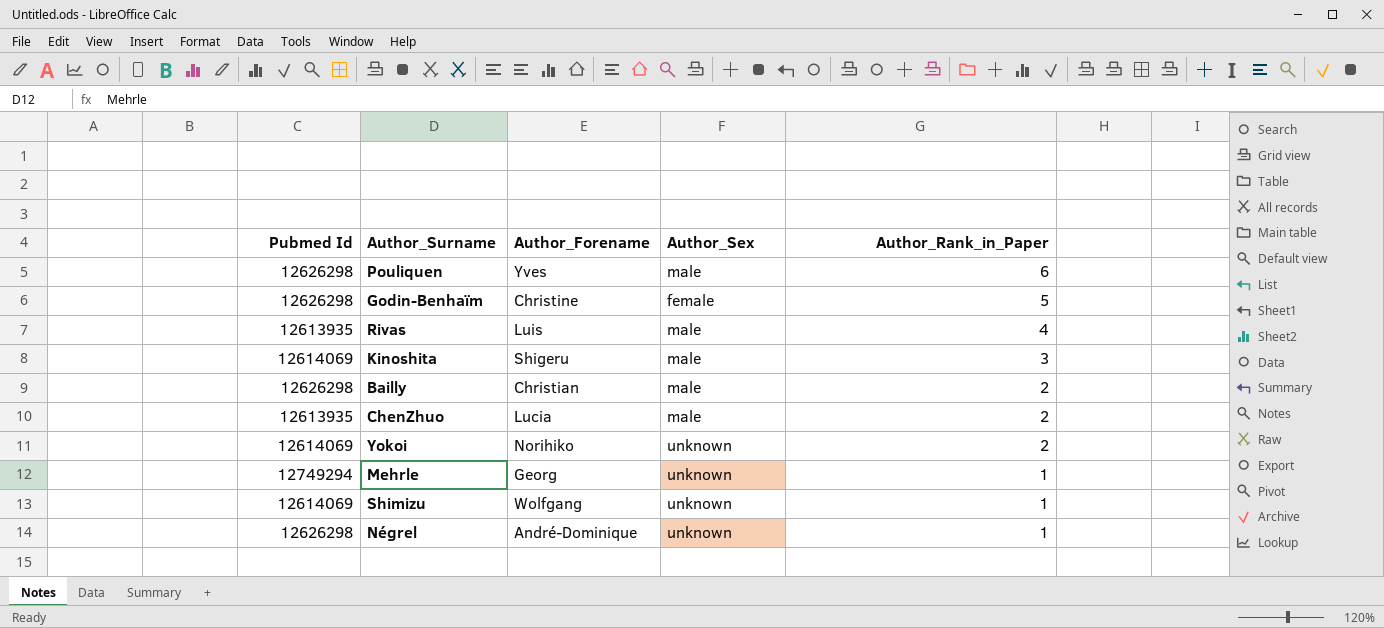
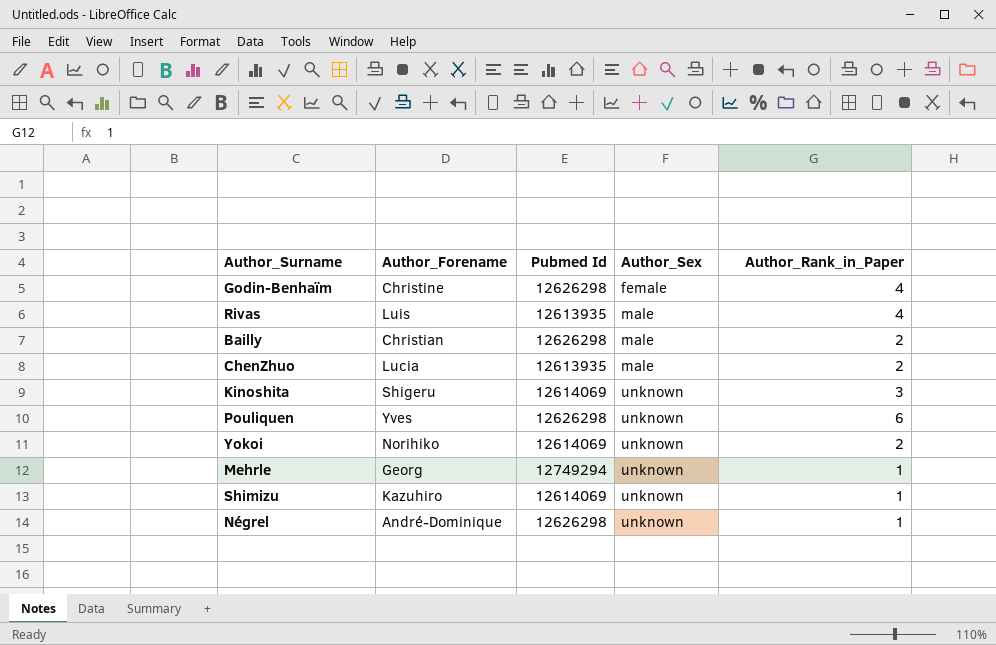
row order: Author_Rank_in_Paper descending -> Author_Sex ascending
column Pubmed Id | position: 1 -> 3
Godin-Benhaïm | Author_Rank_in_Paper: 5 -> 4
Kinoshita | Author_Sex: male -> unknown
Pouliquen | Author_Sex: male -> unknown
Shimizu | Author_Forename: Wolfgang -> Kazuhiro

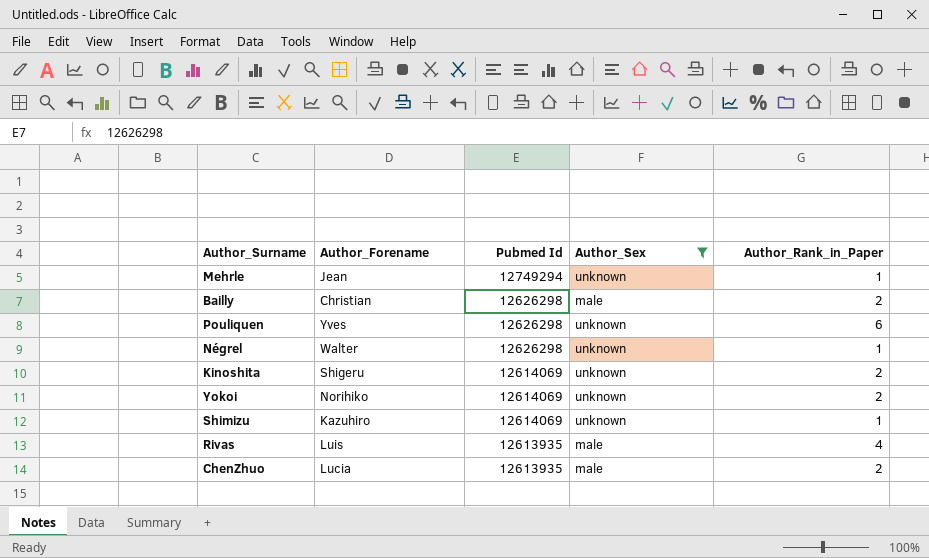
filter: none -> Author_Sex != female
row order: Author_Sex ascending -> Pubmed Id descending
Mehrle | Author_Forename: Georg -> Jean
Négrel | Author_Forename: André-Dominique -> Walter
Kinoshita | Author_Rank_in_Paper: 3 -> 2

